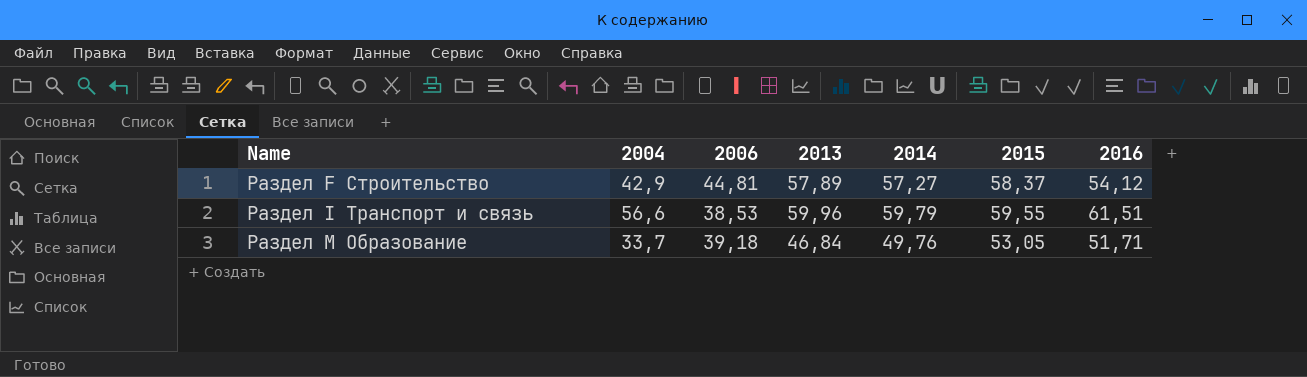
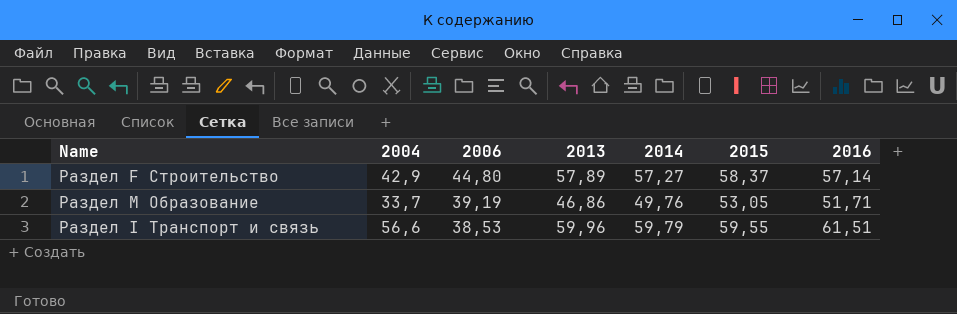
row order: Name ascending -> 2006 descending
Раздел F Строительство | 2006: 44,81 -> 44,80
Раздел F Строительство | 2016: 54,12 -> 57,14
Раздел M Образование | 2006: 39,18 -> 39,19
Раздел M Образование | 2013: 46,84 -> 46,86

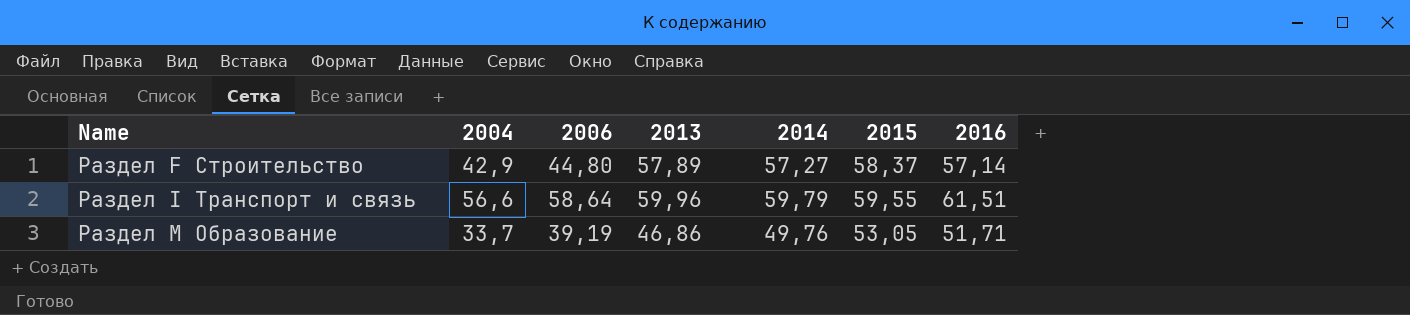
row order: 2006 descending -> Name ascending
Раздел I Транспорт и связь | 2006: 38,53 -> 58,64

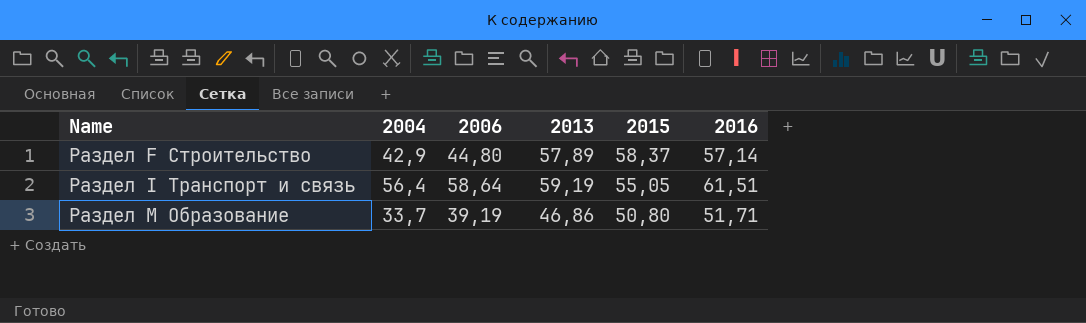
column 2014 | position: 5 -> none
Раздел I Транспорт и связь | 2004: 56,6 -> 56,4
Раздел I Транспорт и связь | 2013: 59,96 -> 59,19
Раздел I Транспорт и связь | 2015: 59,55 -> 55,05
Раздел M Образование | 2015: 53,05 -> 50,80

